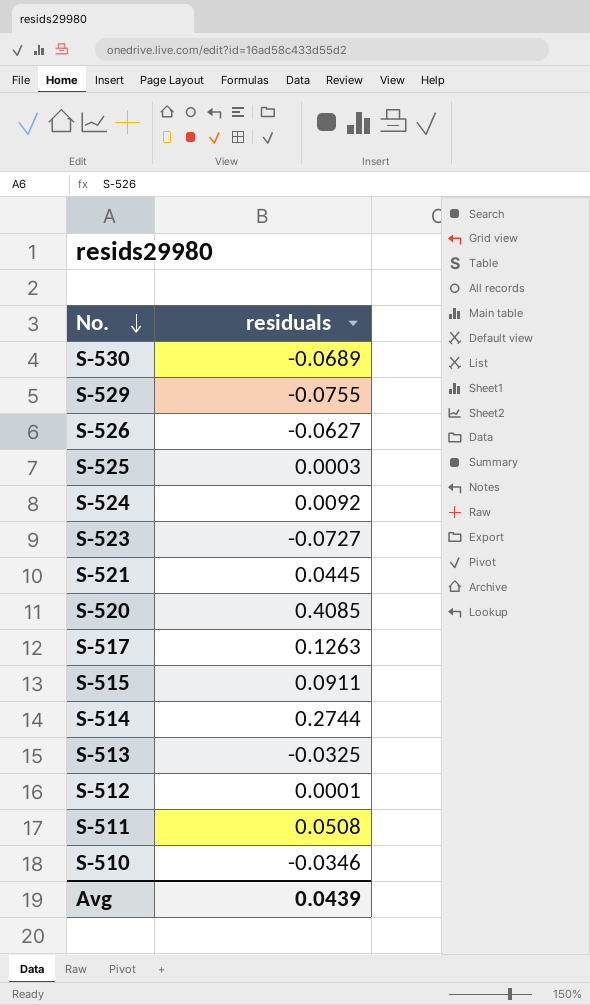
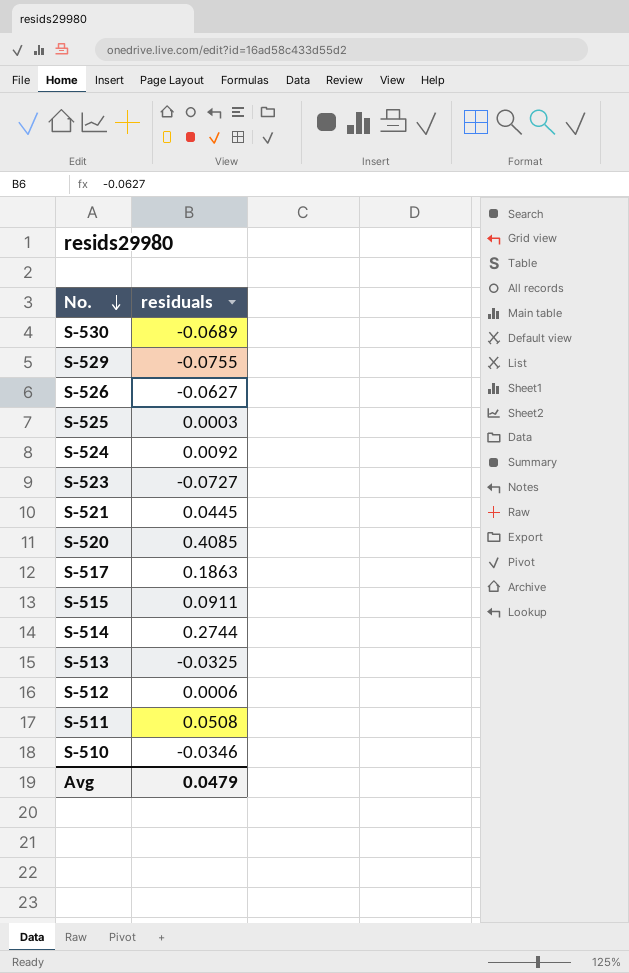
S-517 | residuals: 0.1263 -> 0.1863
S-512 | residuals: 0.0001 -> 0.0006
Avg | residuals: 0.0439 -> 0.0479

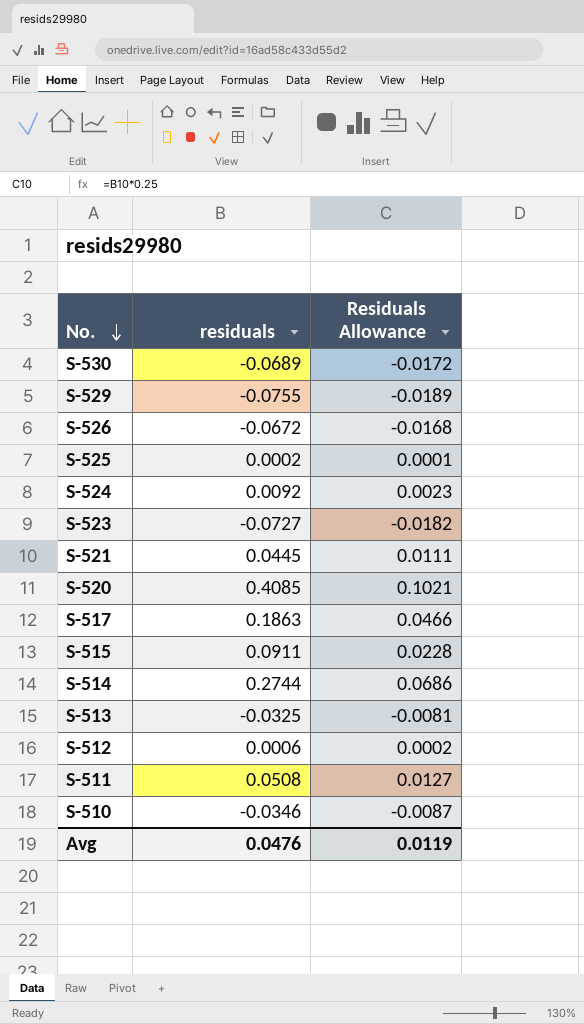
column Residuals Allowance | formula: none -> [residuals] * 0.25
S-526 | residuals: -0.0627 -> -0.0672
S-525 | residuals: 0.0003 -> 0.0002
Avg | residuals: 0.0479 -> 0.0476

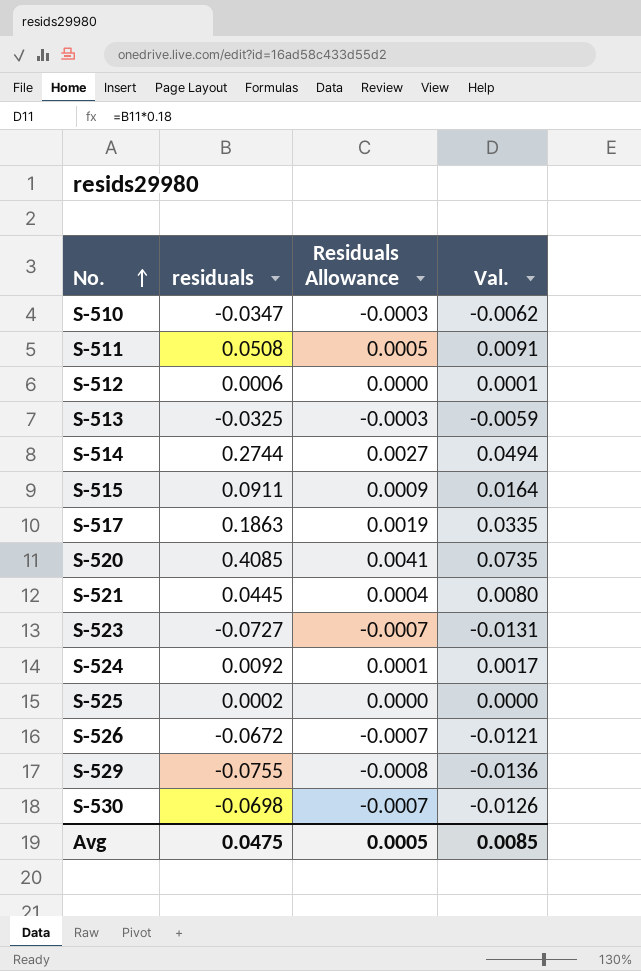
row order: No. descending -> No. ascending
column Residuals Allowance | formula: [residuals] * 0.25 -> [residuals] * 0.01
column Val. | formula: none -> [residuals] * 0.18
S-510 | residuals: -0.0346 -> -0.0347
S-530 | residuals: -0.0689 -> -0.0698
Avg | residuals: 0.0476 -> 0.0475
Avg | Residuals Allowance: 0.0119 -> 0.0005

